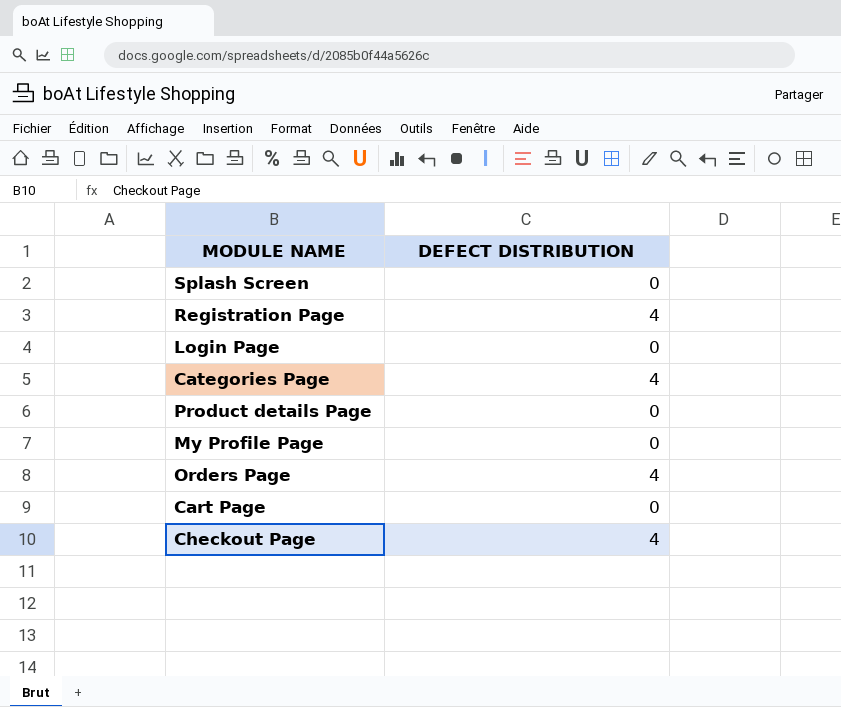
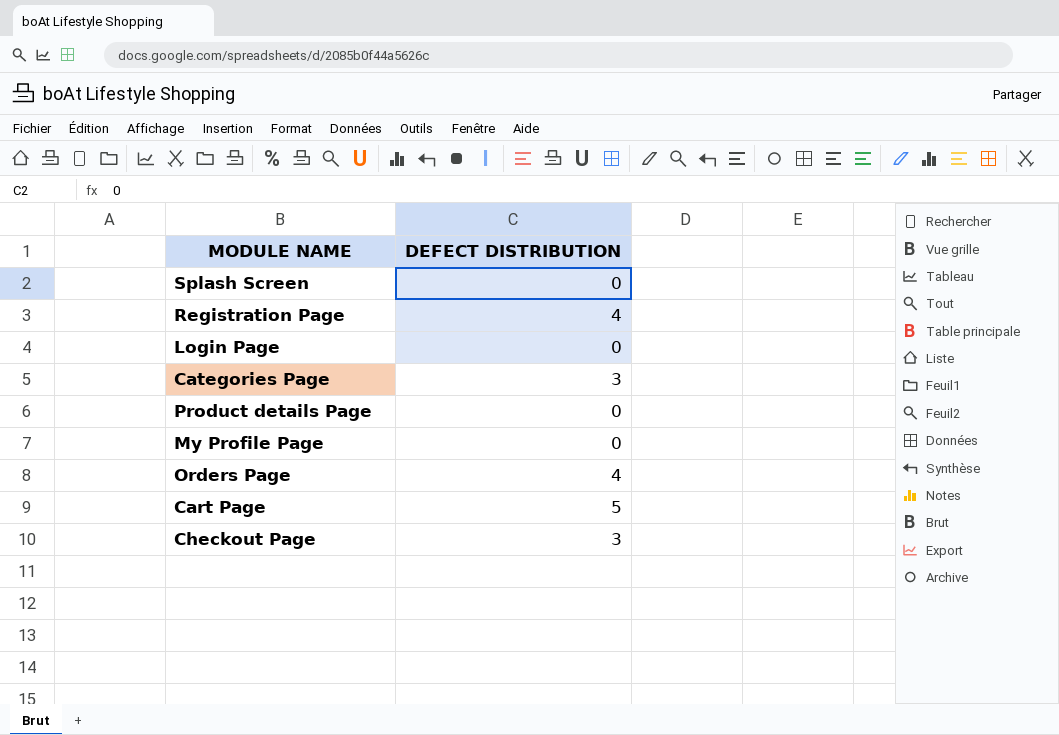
Categories Page | DEFECT DISTRIBUTION: 4 -> 3
Cart Page | DEFECT DISTRIBUTION: 0 -> 5
Checkout Page | DEFECT DISTRIBUTION: 4 -> 3

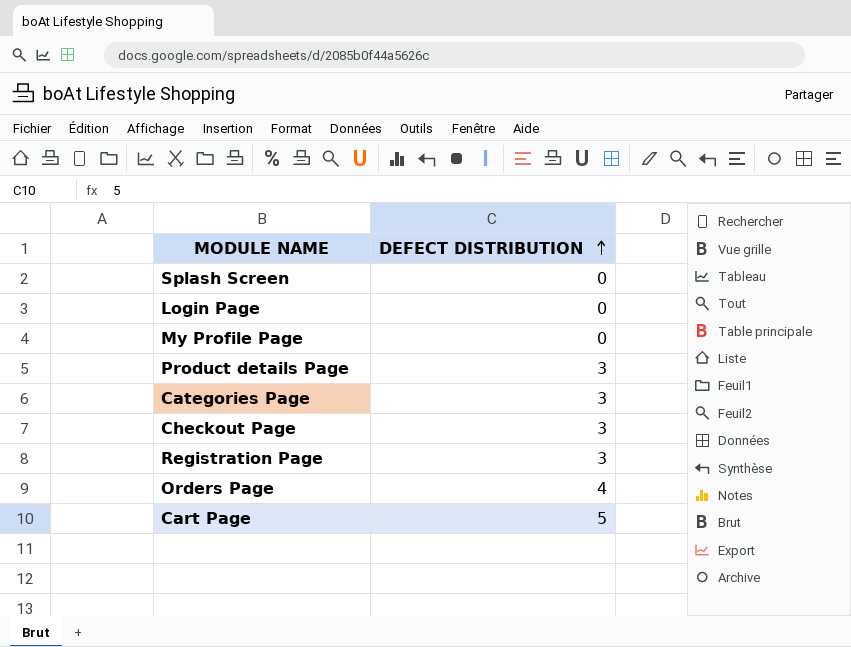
row order: none -> DEFECT DISTRIBUTION ascending
Product details Page | DEFECT DISTRIBUTION: 0 -> 3
Registration Page | DEFECT DISTRIBUTION: 4 -> 3

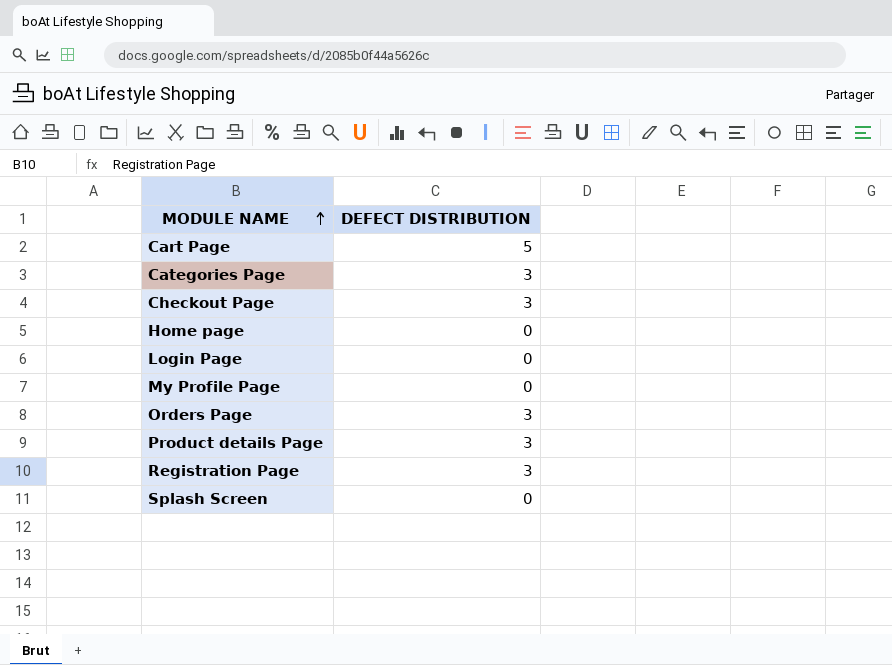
row order: DEFECT DISTRIBUTION ascending -> MODULE NAME ascending
row Home page: none -> 0
Orders Page | DEFECT DISTRIBUTION: 4 -> 3

